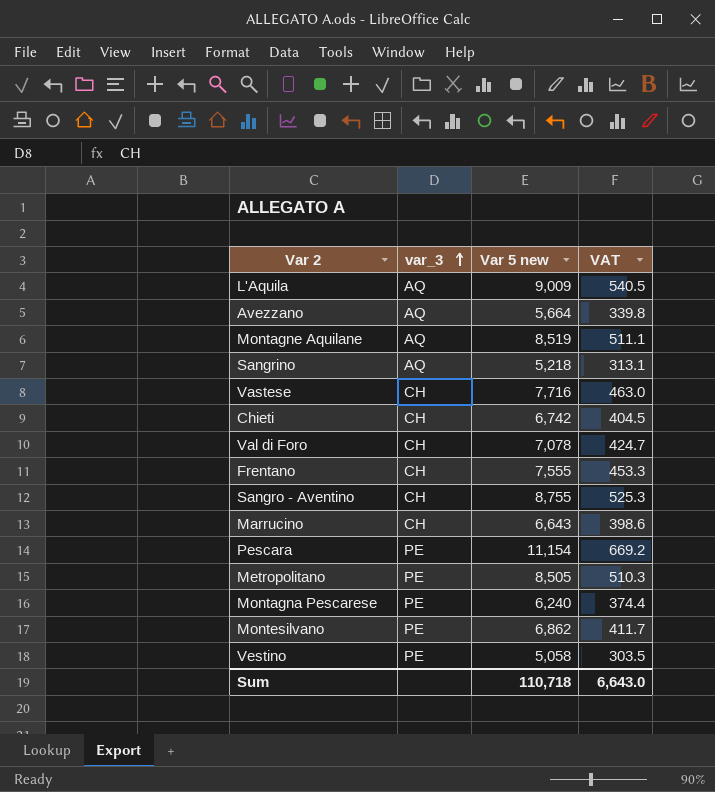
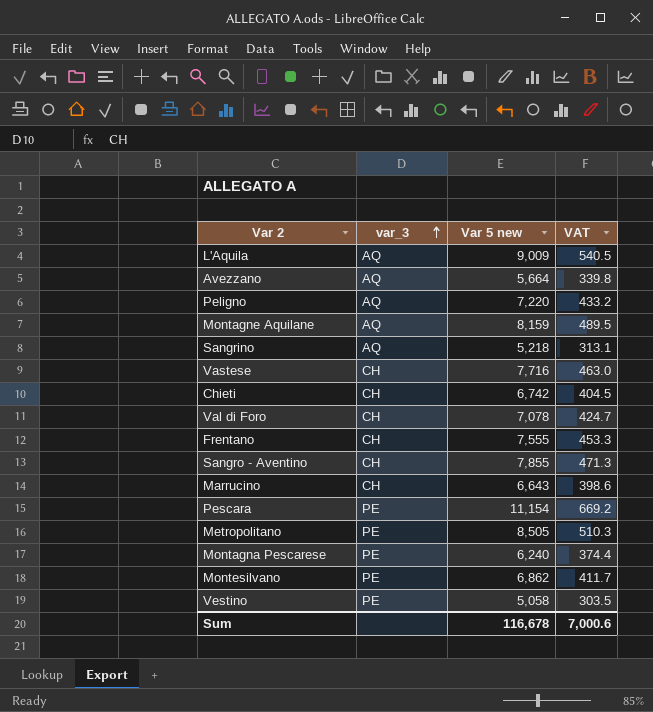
row Peligno: none -> AQ | 7,220 | 433.2
Montagne Aquilane | Var 5 new: 8,519 -> 8,159
Montagne Aquilane | VAT: 511.1 -> 489.5
Sangro - Aventino | Var 5 new: 8,755 -> 7,855
Sangro - Aventino | VAT: 525.3 -> 471.3
Sum | Var 5 new: 110,718 -> 116,678
Sum | VAT: 6,643.0 -> 7,000.6

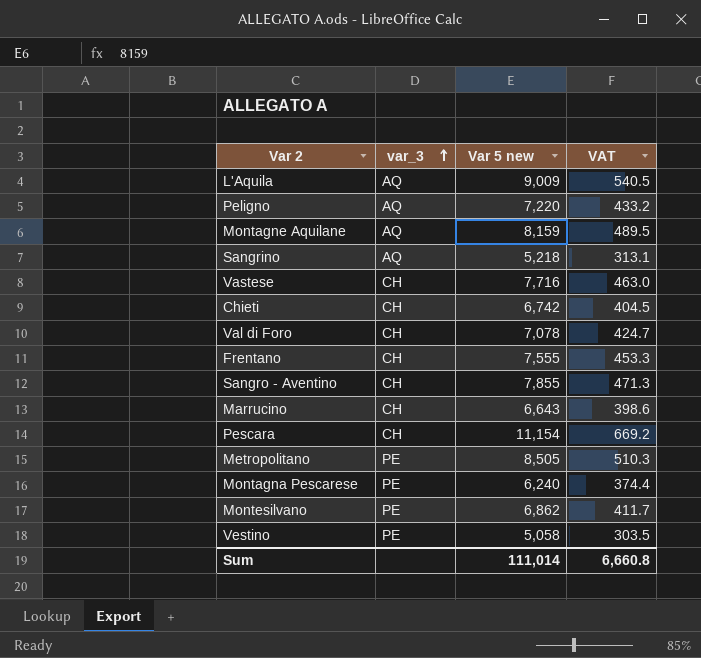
row Avezzano: AQ | 5,664 | 339.8 -> none
Pescara | var_3: PE -> CH
Sum | Var 5 new: 116,678 -> 111,014
Sum | VAT: 7,000.6 -> 6,660.8

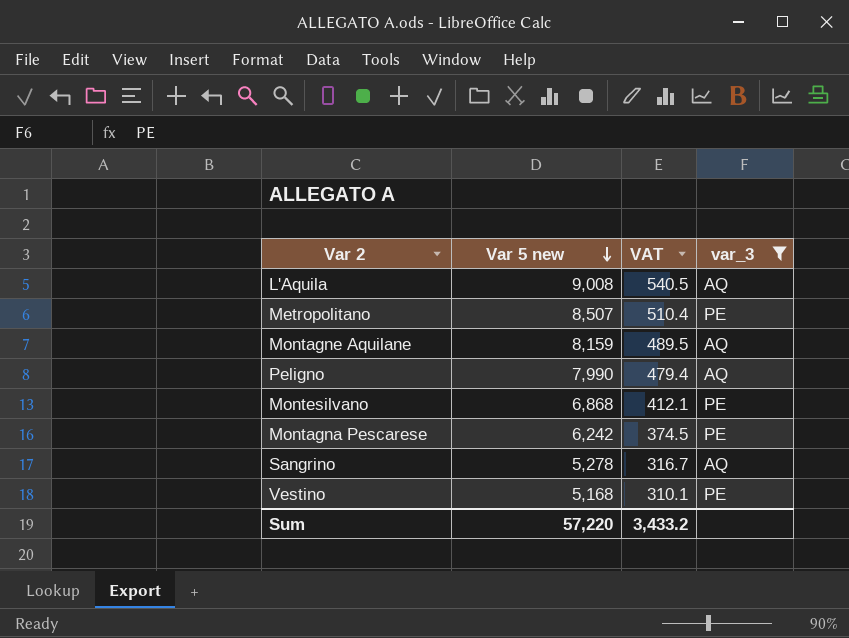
filter: none -> var_3 != CH
row order: var_3 ascending -> Var 5 new descending
column var_3 | position: 2 -> 4
L'Aquila | Var 5 new: 9,009 -> 9,008
Metropolitano | Var 5 new: 8,505 -> 8,507
Metropolitano | VAT: 510.3 -> 510.4
Peligno | Var 5 new: 7,220 -> 7,990
Peligno | VAT: 433.2 -> 479.4
Montesilvano | Var 5 new: 6,862 -> 6,868
Montesilvano | VAT: 411.7 -> 412.1
Montagna Pescarese | Var 5 new: 6,240 -> 6,242
Montagna Pescarese | VAT: 374.4 -> 374.5
Sangrino | Var 5 new: 5,218 -> 5,278
Sangrino | VAT: 313.1 -> 316.7
Vestino | Var 5 new: 5,058 -> 5,168
Vestino | VAT: 303.5 -> 310.1
Sum | Var 5 new: 111,014 -> 57,220
Sum | VAT: 6,660.8 -> 3,433.2

